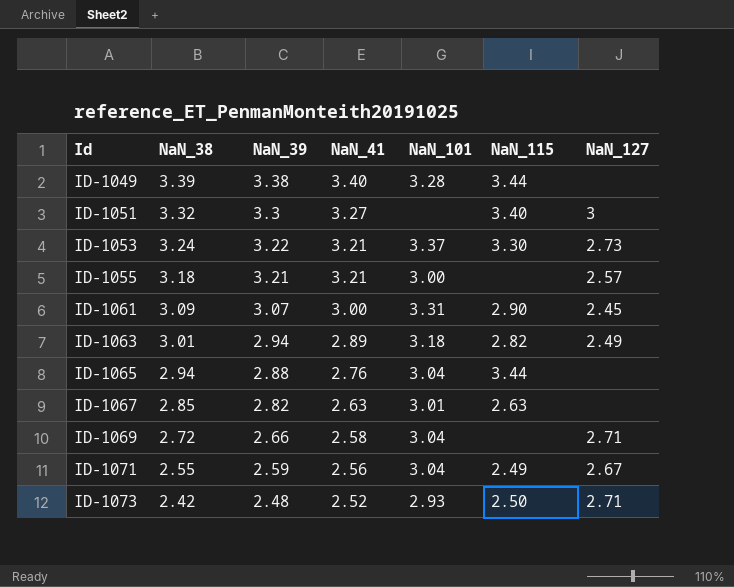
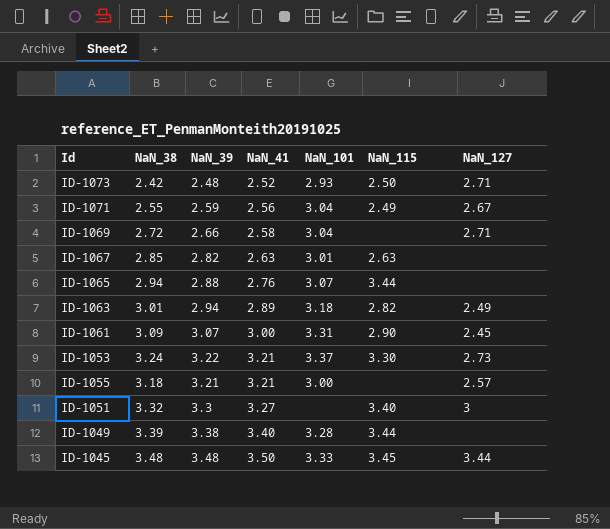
row order: Id ascending -> NaN_41 ascending
ID-1065 | NaN_101: 3.04 -> 3.07
row ID-1045: none -> 3.48 | 3.48 | 3.50 | 3.33 | 3.45 | 3.44

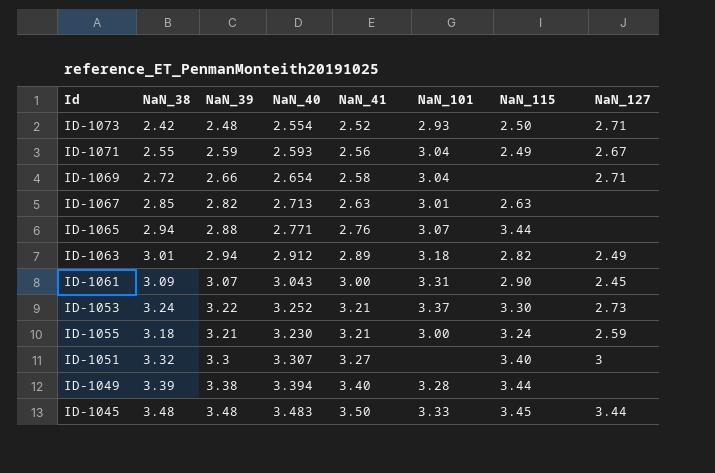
column NaN_40 | position: none -> 4
ID-1055 | NaN_115: none -> 3.24
ID-1055 | NaN_127: 2.57 -> 2.59

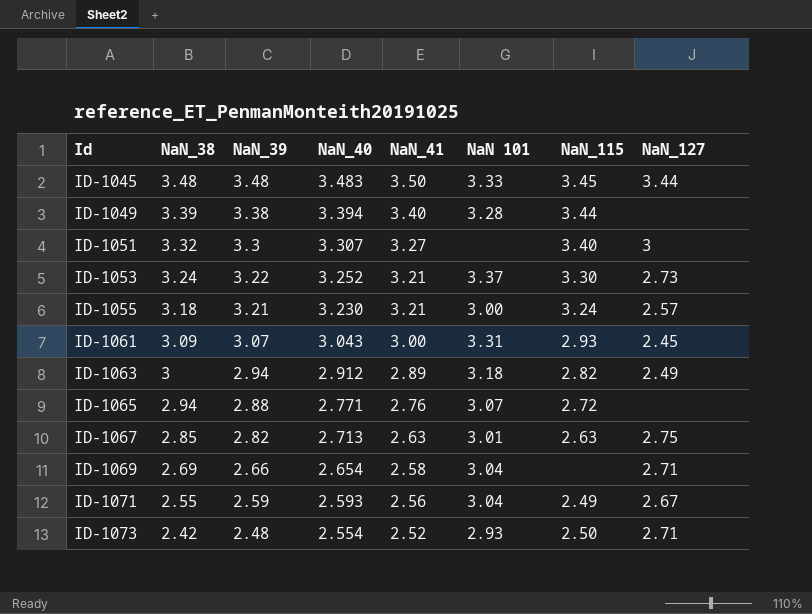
row order: NaN_41 ascending -> Id ascending
column name: NaN_101 -> NaN 101
ID-1055 | NaN_127: 2.59 -> 2.57
ID-1061 | NaN_115: 2.90 -> 2.93
ID-1063 | NaN_38: 3.01 -> 3
ID-1065 | NaN_115: 3.44 -> 2.72
ID-1067 | NaN_127: none -> 2.75
ID-1069 | NaN_38: 2.72 -> 2.69

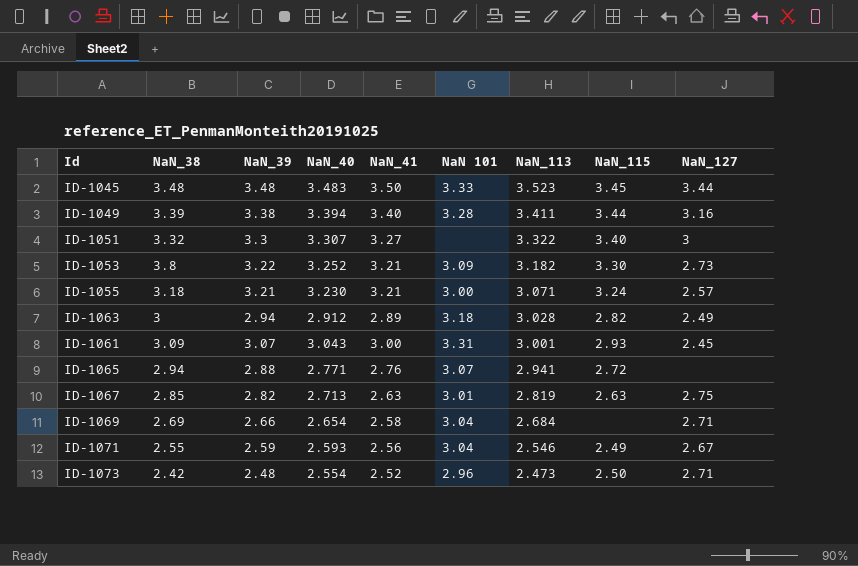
row order: Id ascending -> NaN_113 descending
column NaN_113 | position: none -> 7
ID-1049 | NaN_127: none -> 3.16
ID-1053 | NaN_38: 3.24 -> 3.8
ID-1053 | NaN 101: 3.37 -> 3.09
ID-1073 | NaN 101: 2.93 -> 2.96

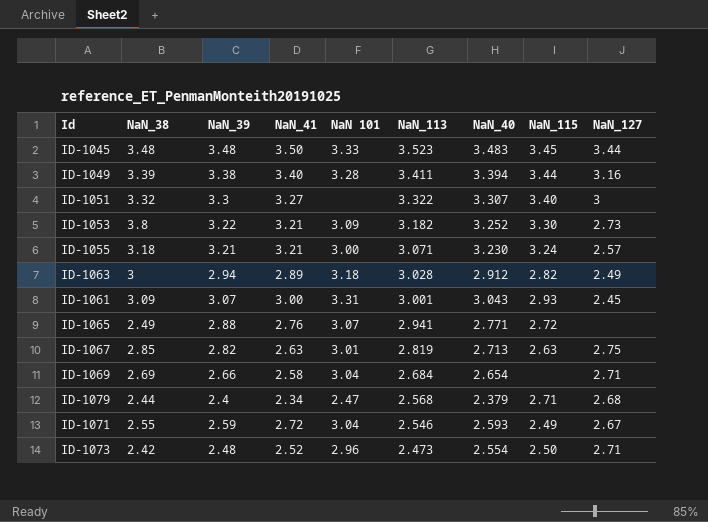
column NaN_40 | position: 4 -> 7
ID-1065 | NaN_38: 2.94 -> 2.49
row ID-1079: none -> 2.44 | 2.4 | 2.34 | 2.47 | 2.568 | 2.379 | 2.71 | 2.68
ID-1071 | NaN_41: 2.56 -> 2.72

